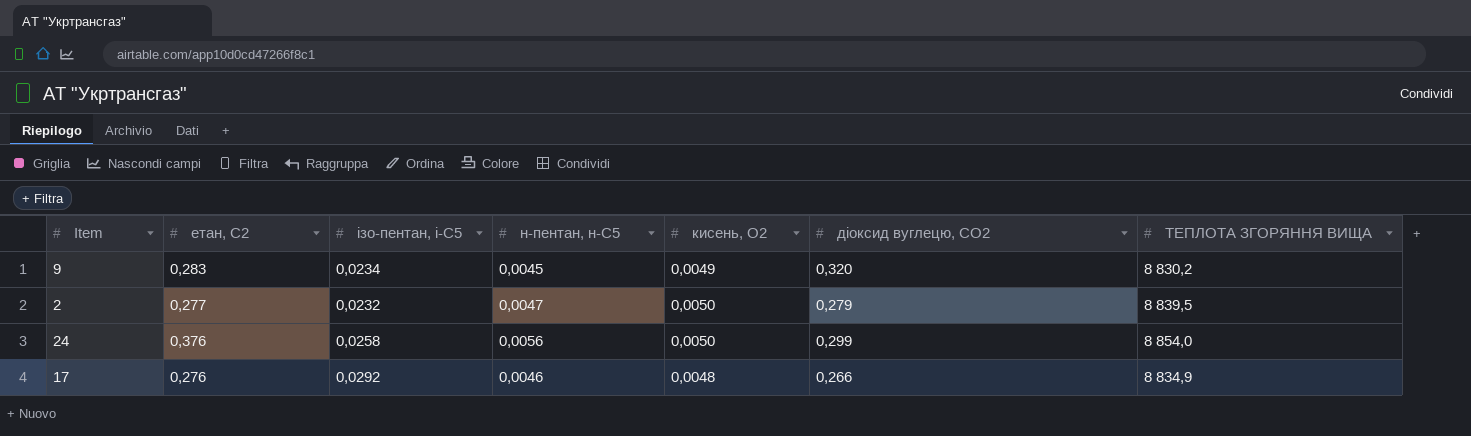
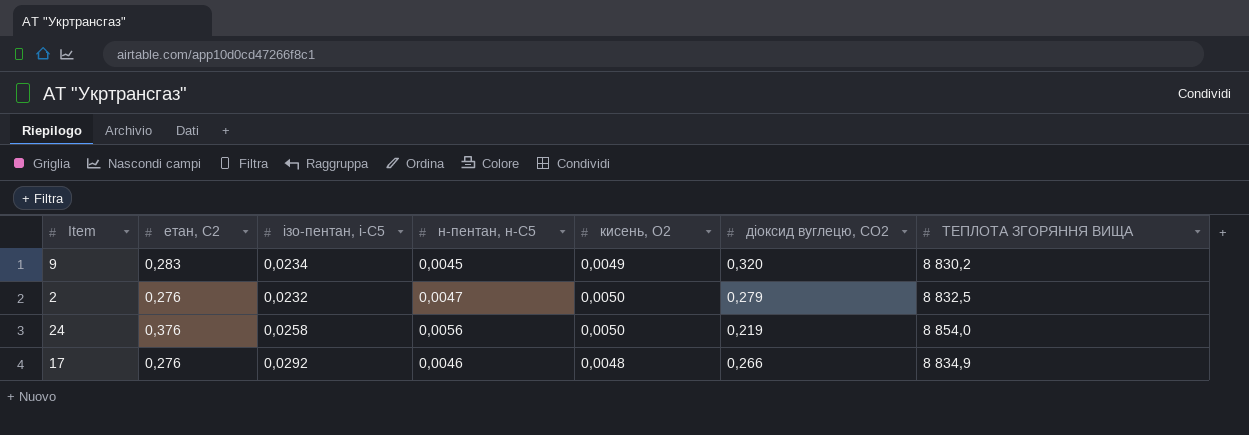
2 | етан, С2: 0,277 -> 0,276
2 | ТЕПЛОТА ЗГОРЯННЯ ВИЩА: 8 839,5 -> 8 832,5
24 | діоксид вуглецю, CО2: 0,299 -> 0,219

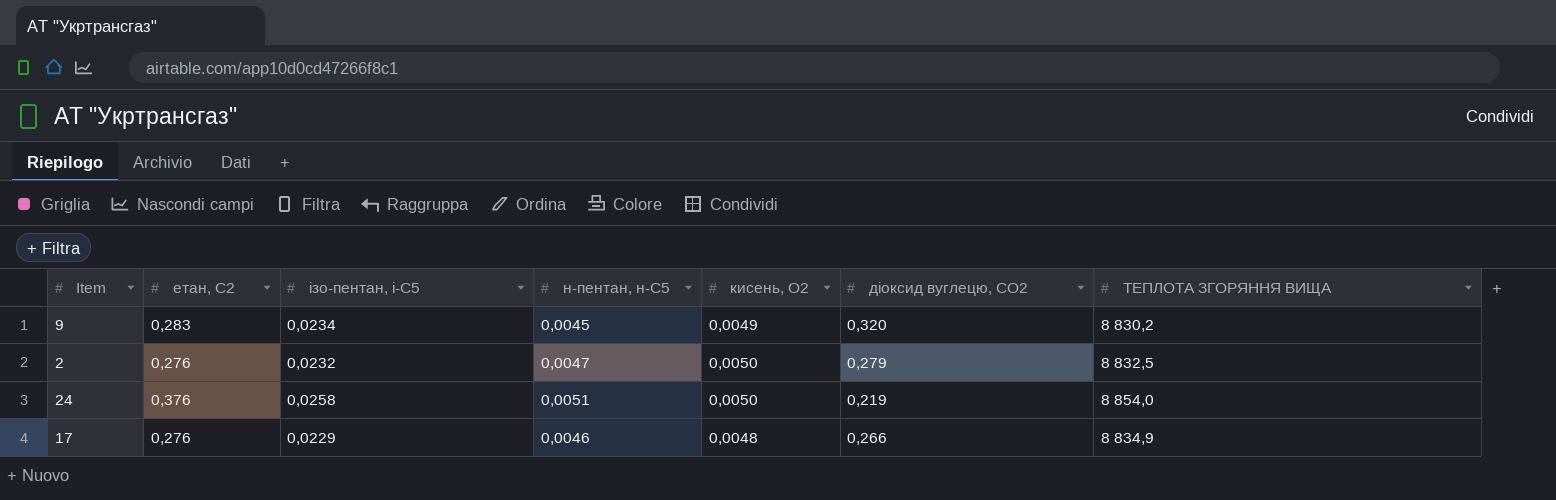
24 | н-пентан, н-С5: 0,0056 -> 0,0051
17 | ізо-пентан, і-С5: 0,0292 -> 0,0229

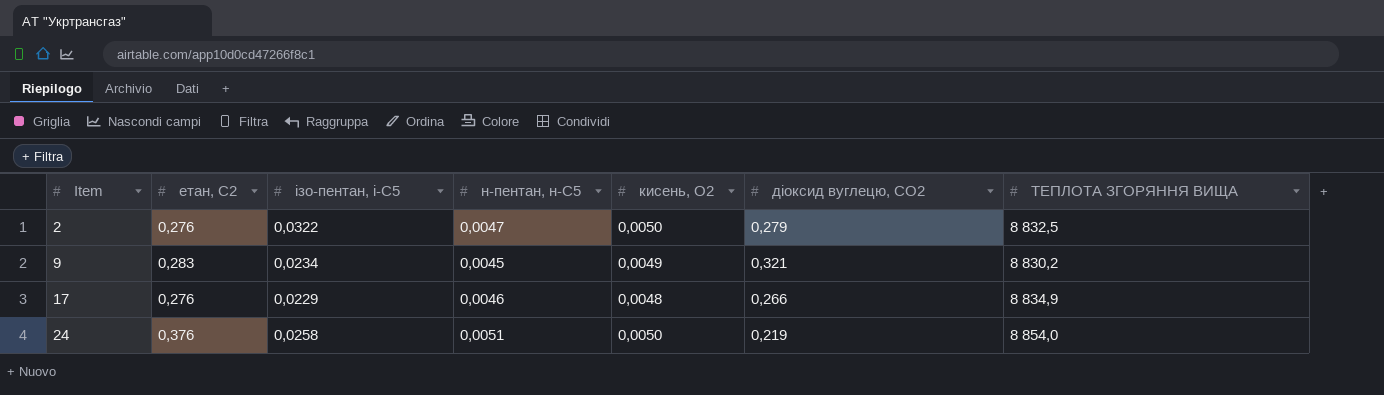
row order: none -> Item ascending
2 | ізо-пентан, і-С5: 0,0232 -> 0,0322
9 | діоксид вуглецю, CО2: 0,320 -> 0,321

